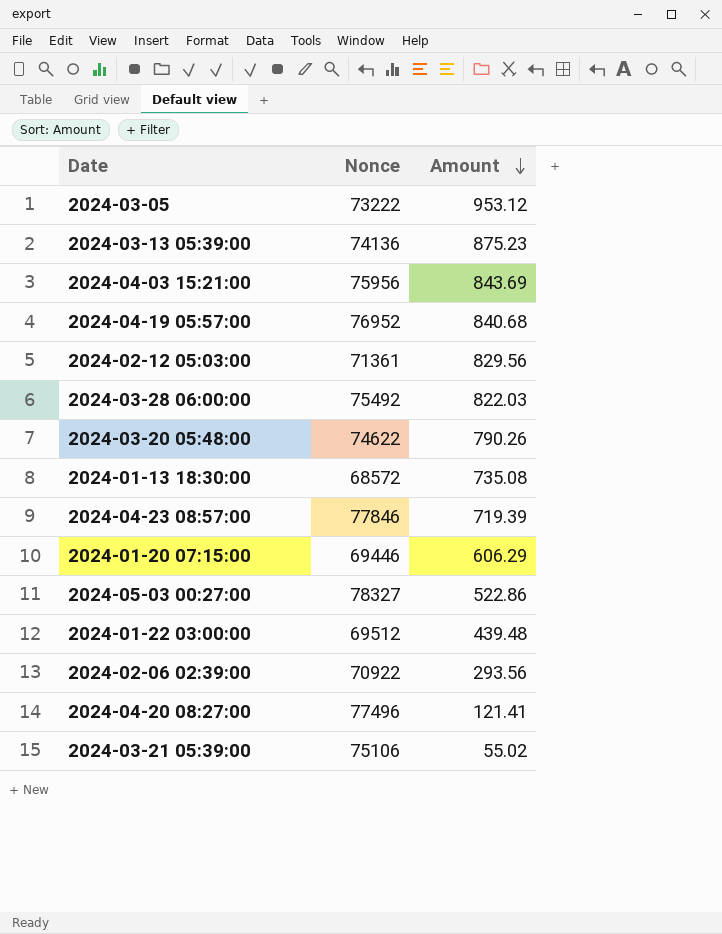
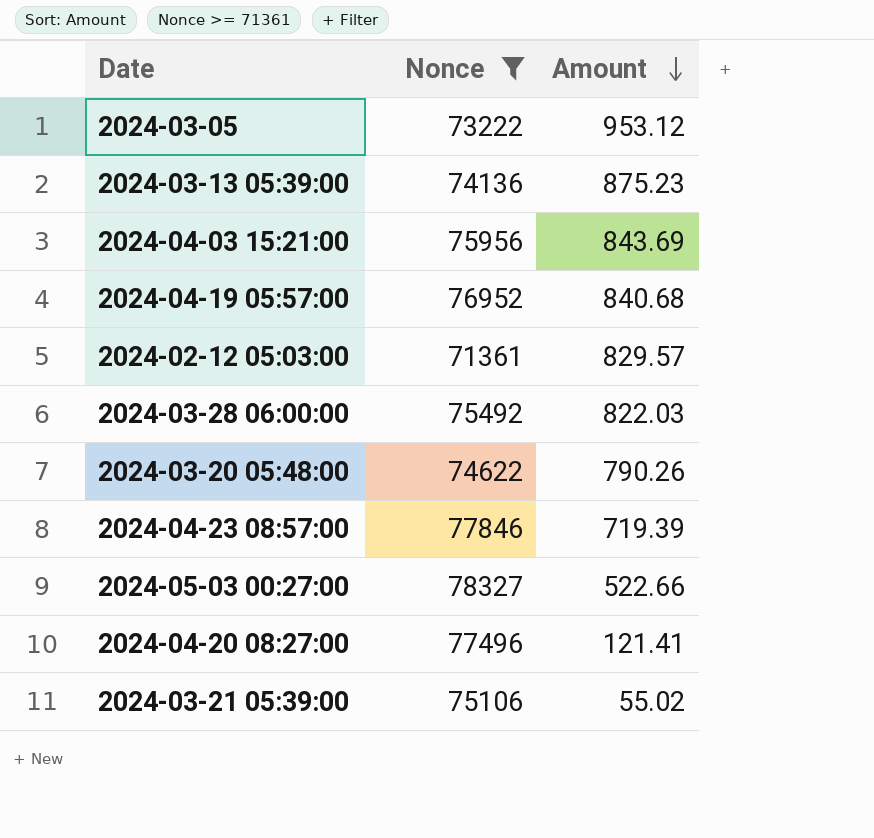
filter: none -> Nonce >= 71361
2024-02-12 05:03:00 | Amount: 829.56 -> 829.57
2024-05-03 00:27:00 | Amount: 522.86 -> 522.66

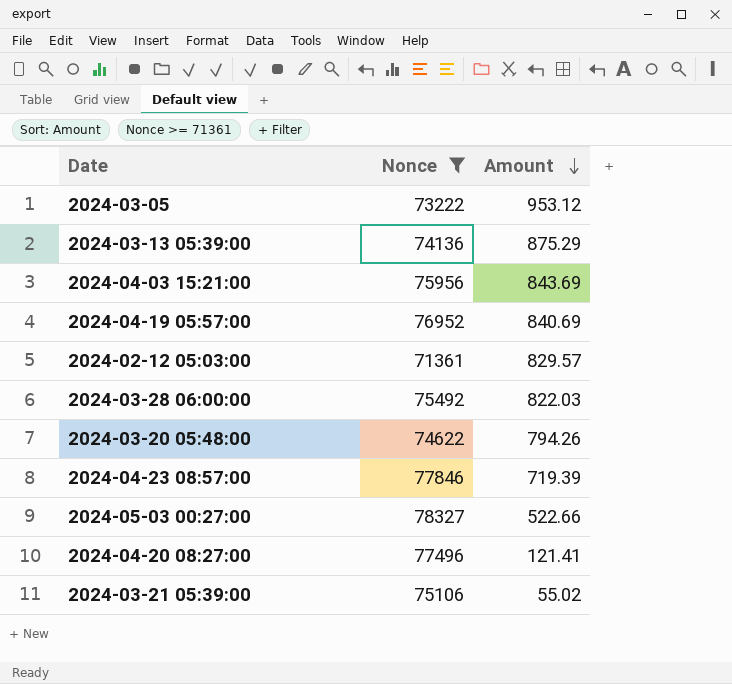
2024-03-13 05:39:00 | Amount: 875.23 -> 875.29
2024-04-19 05:57:00 | Amount: 840.68 -> 840.69
2024-03-20 05:48:00 | Amount: 790.26 -> 794.26

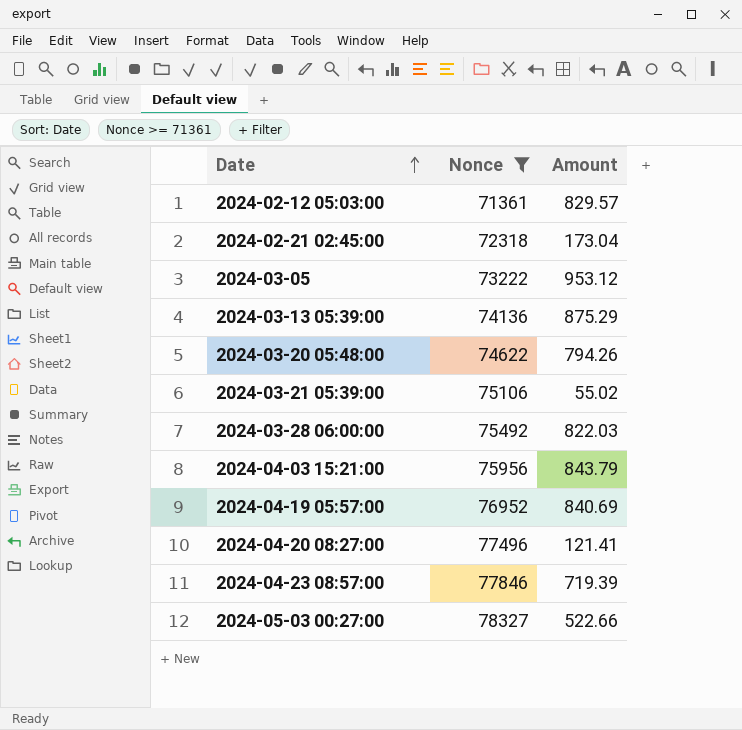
row order: Amount descending -> Date ascending
row 2024-02-21 02:45:00: none -> 72318 | 173.04
2024-04-03 15:21:00 | Amount: 843.69 -> 843.79

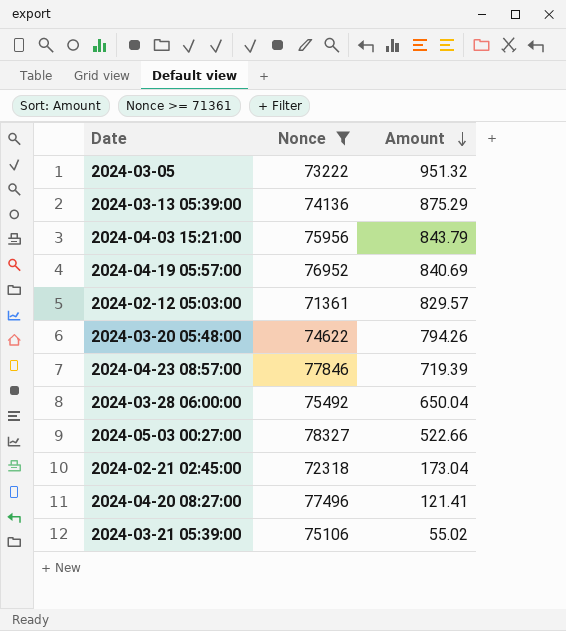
row order: Date ascending -> Amount descending
2024-03-05 | Amount: 953.12 -> 951.32
2024-03-28 06:00:00 | Amount: 822.03 -> 650.04

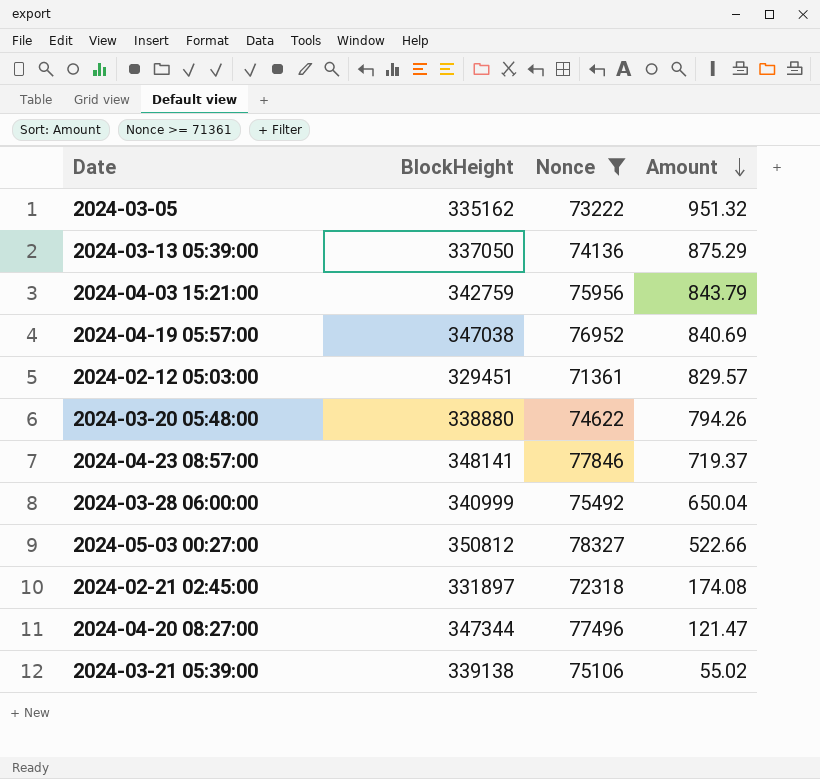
column BlockHeight | position: none -> 2
2024-04-23 08:57:00 | Amount: 719.39 -> 719.37
2024-02-21 02:45:00 | Amount: 173.04 -> 174.08
2024-04-20 08:27:00 | Amount: 121.41 -> 121.47

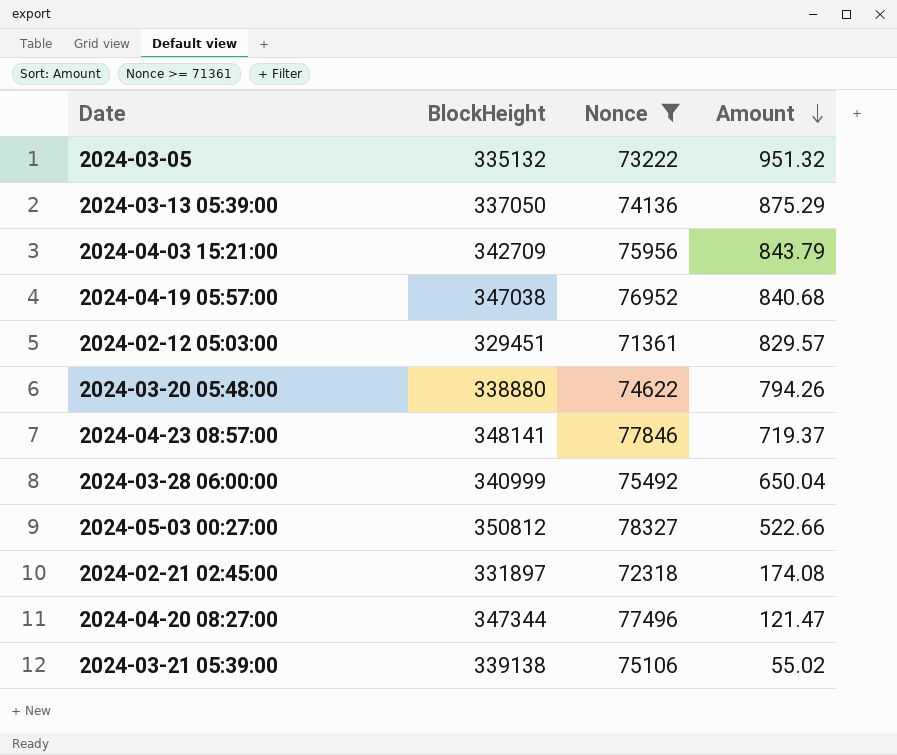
2024-03-05 | BlockHeight: 335162 -> 335132
2024-04-03 15:21:00 | BlockHeight: 342759 -> 342709
2024-04-19 05:57:00 | Amount: 840.69 -> 840.68

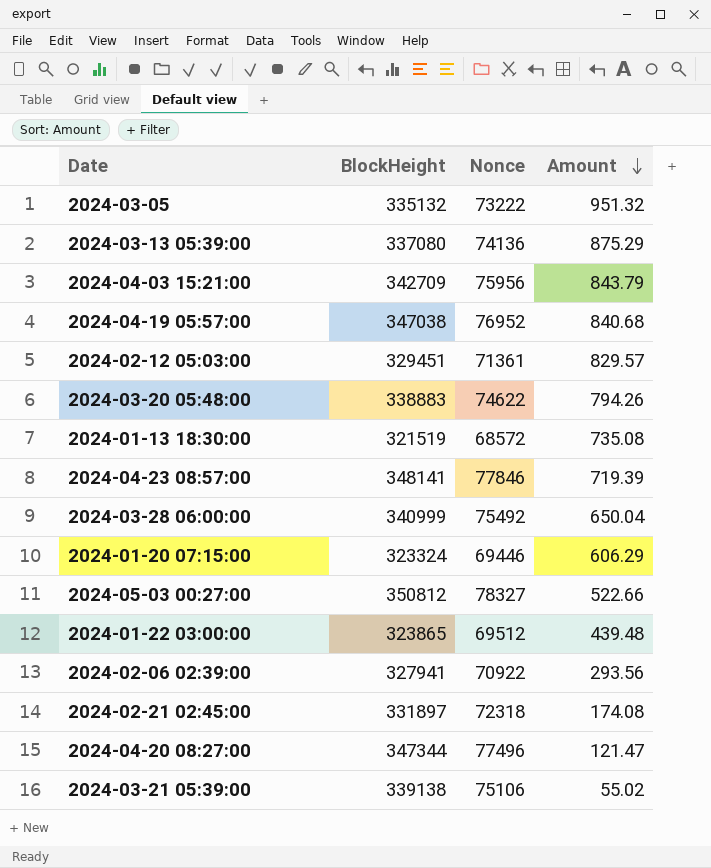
filter: Nonce >= 71361 -> none
2024-03-13 05:39:00 | BlockHeight: 337050 -> 337080
2024-03-20 05:48:00 | BlockHeight: 338880 -> 338883
2024-04-23 08:57:00 | Amount: 719.37 -> 719.39

